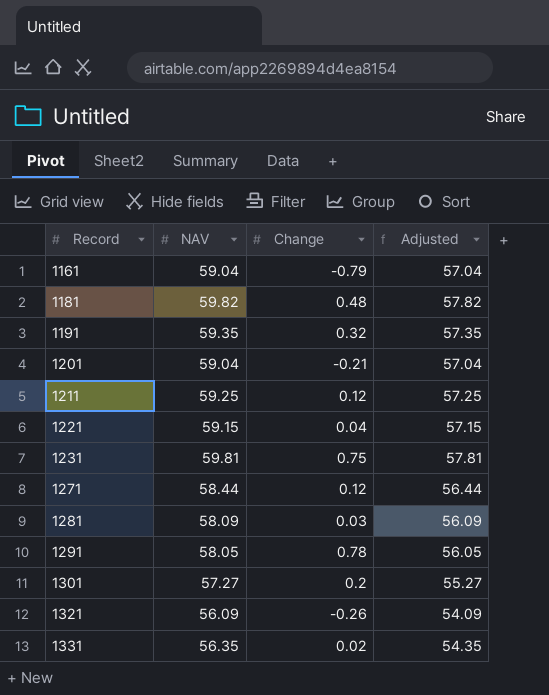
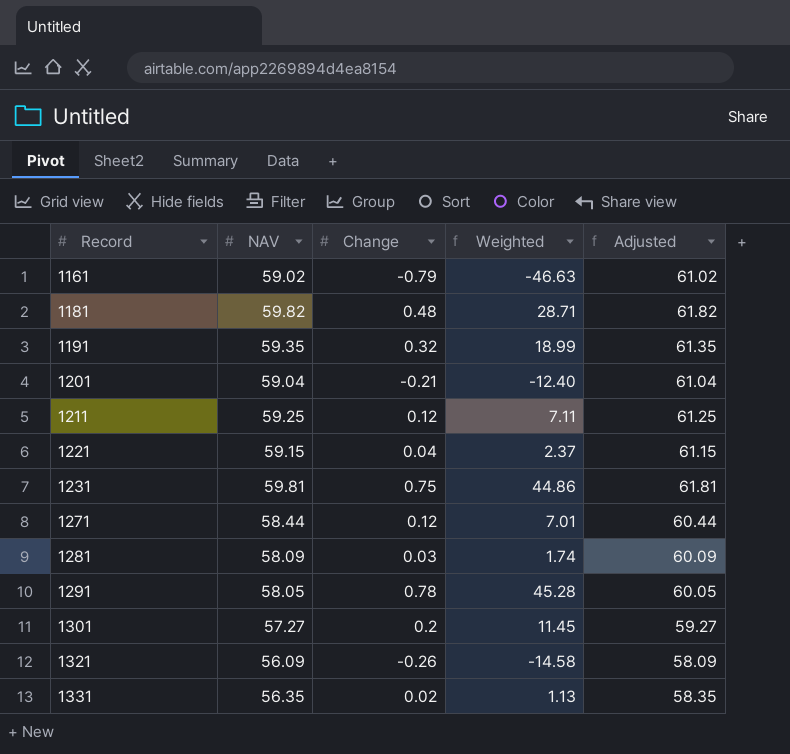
column Weighted | formula: none -> [NAV] * [Change]
column Adjusted | formula: [NAV] - 2 -> [NAV] + 2
1161 | NAV: 59.04 -> 59.02

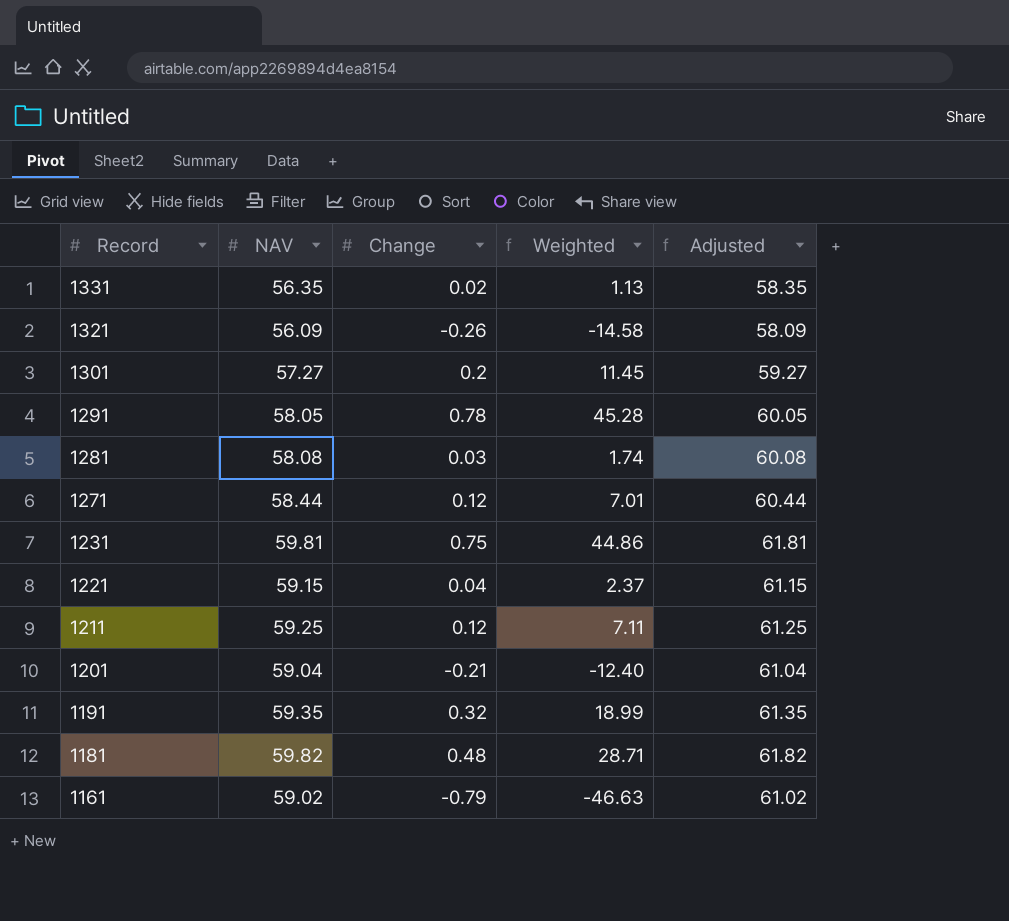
row order: Record ascending -> Record descending
1281 | NAV: 58.09 -> 58.08
1281 | Adjusted: 60.09 -> 60.08

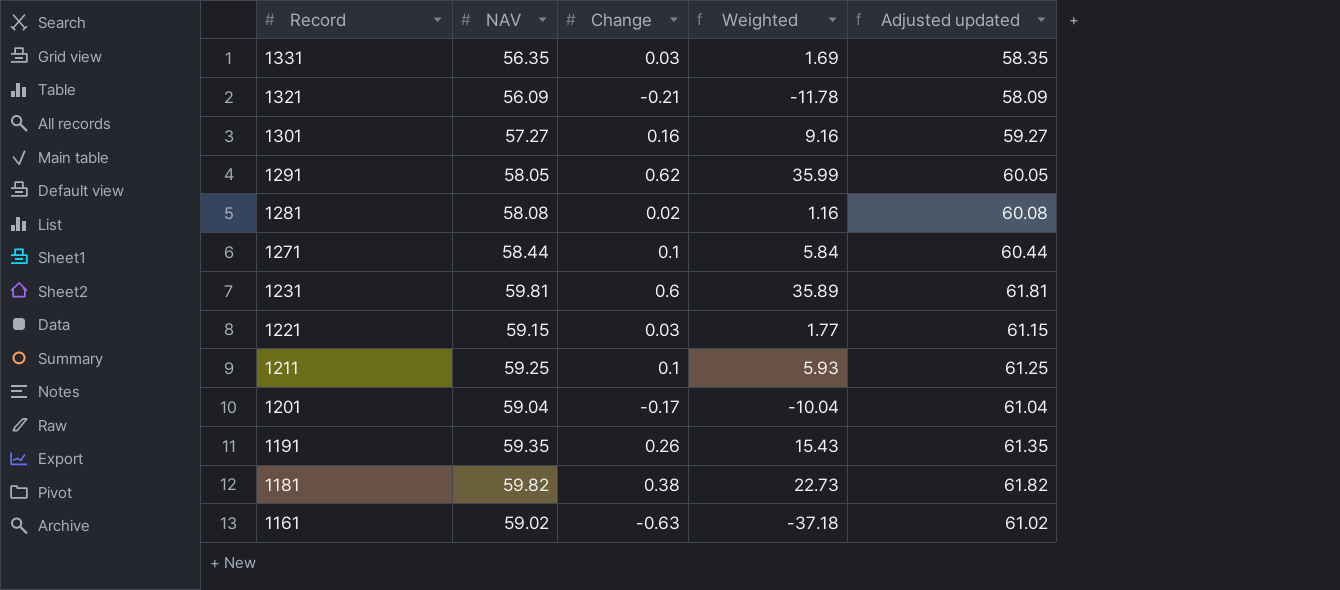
column name: Adjusted -> Adjusted updated
1331 | Change: 0.02 -> 0.03
1331 | Weighted: 1.13 -> 1.69
1321 | Change: -0.26 -> -0.21
1321 | Weighted: -14.58 -> -11.78
1301 | Change: 0.2 -> 0.16
1301 | Weighted: 11.45 -> 9.16
1291 | Change: 0.78 -> 0.62
1291 | Weighted: 45.28 -> 35.99
1281 | Change: 0.03 -> 0.02
1281 | Weighted: 1.74 -> 1.16
1271 | Change: 0.12 -> 0.1
1271 | Weighted: 7.01 -> 5.84
1231 | Change: 0.75 -> 0.6
1231 | Weighted: 44.86 -> 35.89
1221 | Change: 0.04 -> 0.03
1221 | Weighted: 2.37 -> 1.77
1211 | Change: 0.12 -> 0.1
1211 | Weighted: 7.11 -> 5.93
1201 | Change: -0.21 -> -0.17
1201 | Weighted: -12.40 -> -10.04
1191 | Change: 0.32 -> 0.26
1191 | Weighted: 18.99 -> 15.43
1181 | Change: 0.48 -> 0.38
1181 | Weighted: 28.71 -> 22.73
1161 | Change: -0.79 -> -0.63
1161 | Weighted: -46.63 -> -37.18

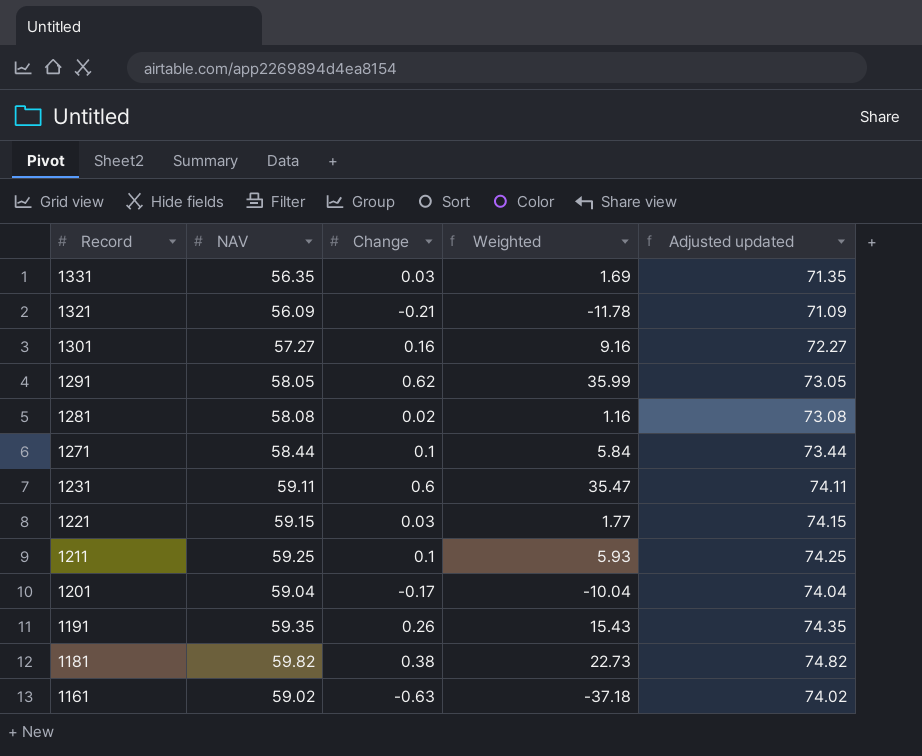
column Adjusted updated | formula: [NAV] + 2 -> [NAV] + 15
1231 | NAV: 59.81 -> 59.11
1231 | Weighted: 35.89 -> 35.47

